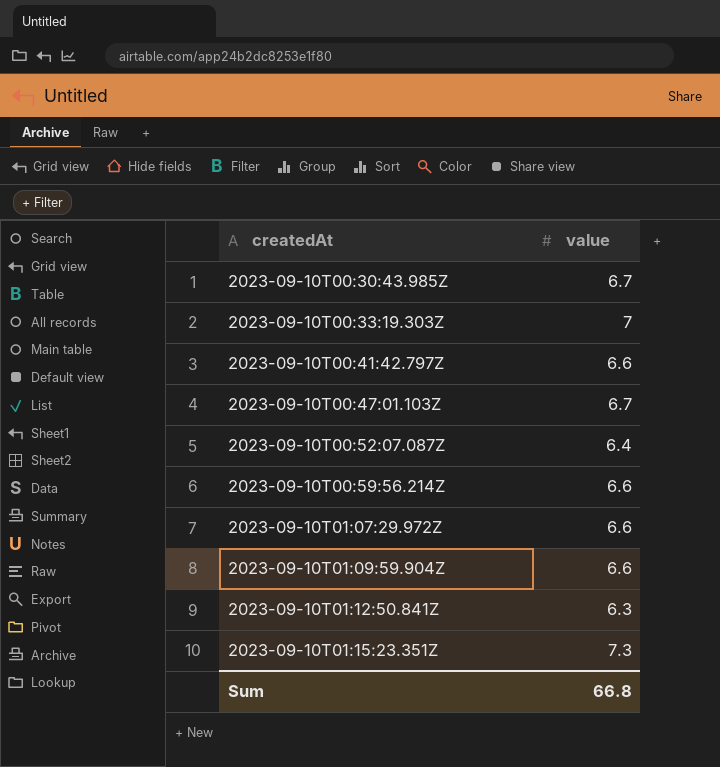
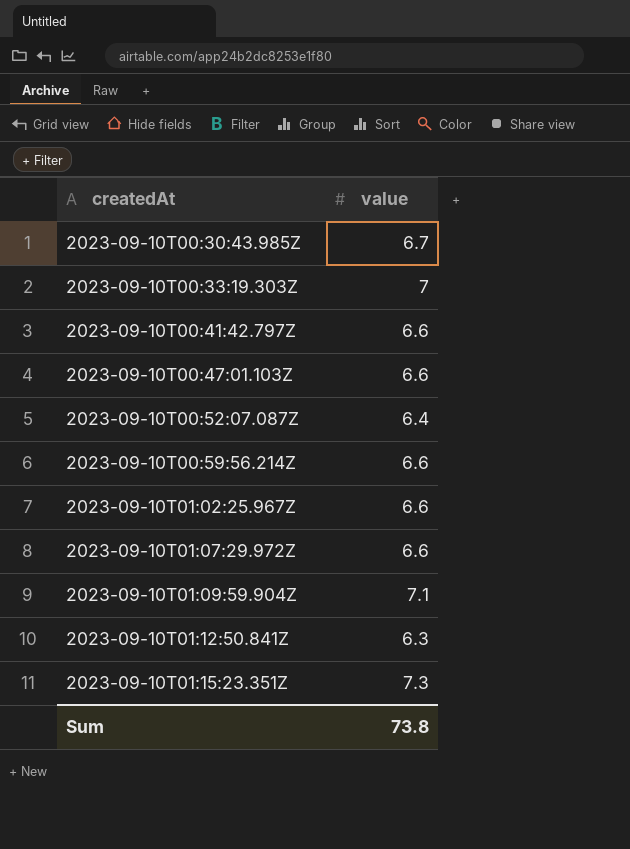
2023-09-10T00:47:01.103Z | value: 6.7 -> 6.6
row 2023-09-10T01:02:25.967Z: none -> 6.6
2023-09-10T01:09:59.904Z | value: 6.6 -> 7.1
Sum | value: 66.8 -> 73.8

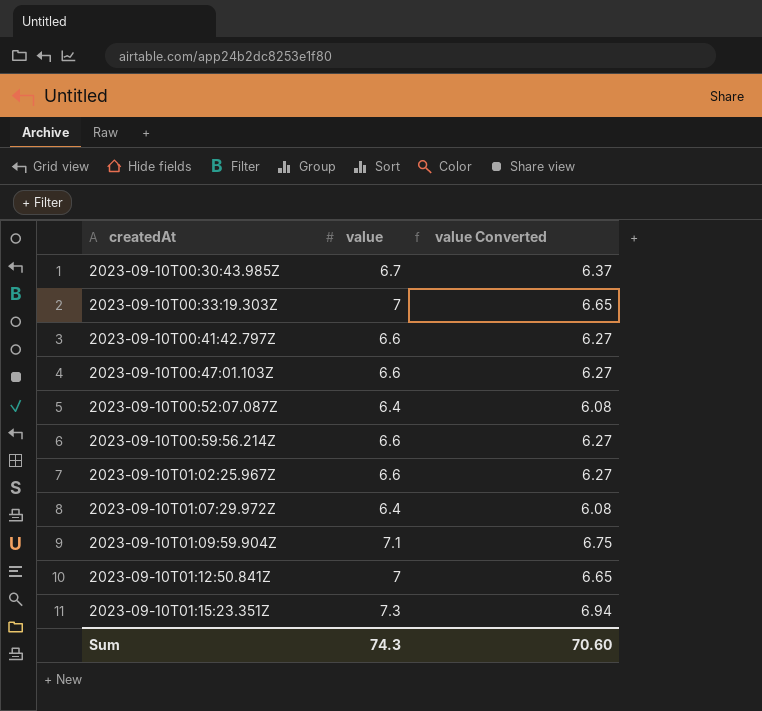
column value Converted | formula: none -> [value] * 0.95
2023-09-10T01:07:29.972Z | value: 6.6 -> 6.4
2023-09-10T01:12:50.841Z | value: 6.3 -> 7
Sum | value: 73.8 -> 74.3

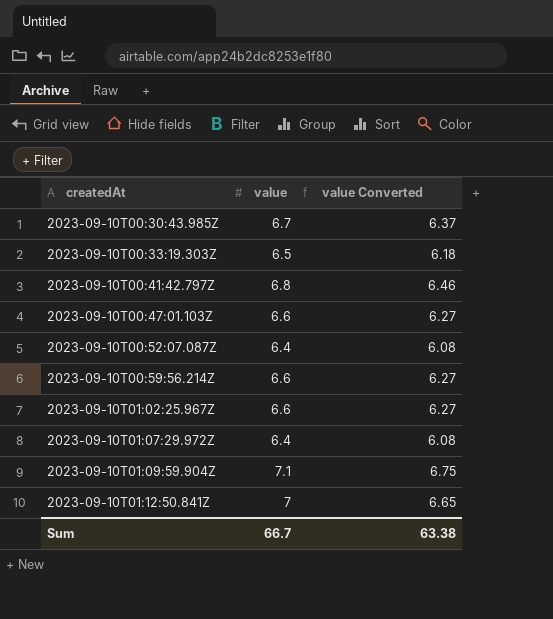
row 2023-09-10T01:15:23.351Z: 7.3 | 6.94 -> none
2023-09-10T00:33:19.303Z | value: 7 -> 6.5
2023-09-10T00:33:19.303Z | value Converted: 6.65 -> 6.18
2023-09-10T00:41:42.797Z | value: 6.6 -> 6.8
2023-09-10T00:41:42.797Z | value Converted: 6.27 -> 6.46
Sum | value: 74.3 -> 66.7
Sum | value Converted: 70.60 -> 63.38

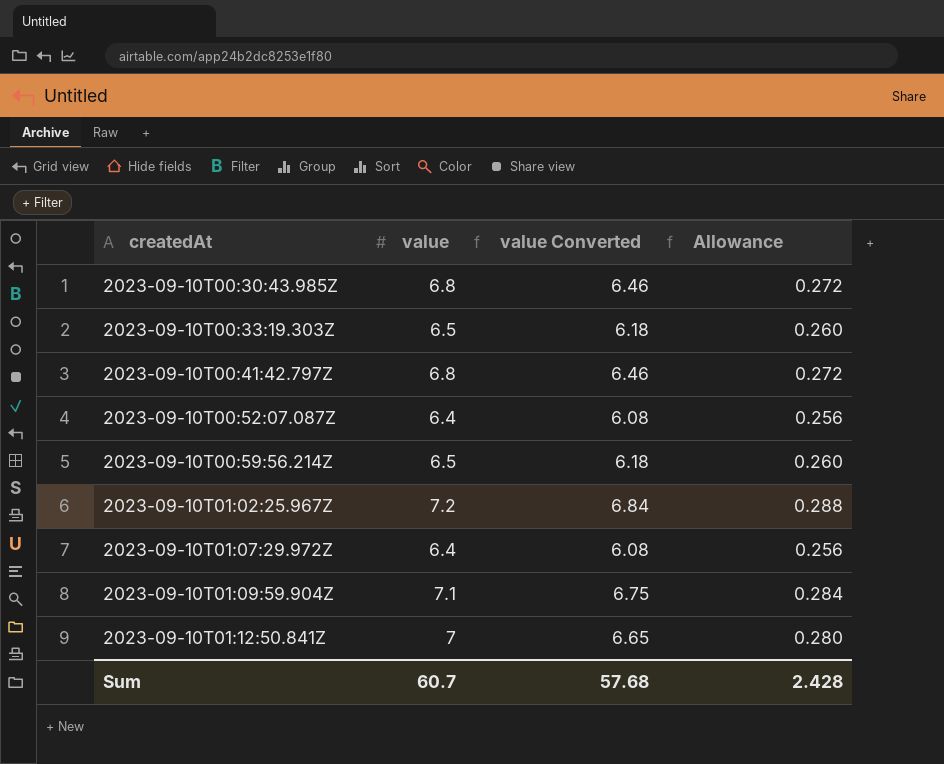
column Allowance | formula: none -> [value] * 0.04
row 2023-09-10T00:47:01.103Z: 6.6 | 6.27 -> none
2023-09-10T00:30:43.985Z | value: 6.7 -> 6.8
2023-09-10T00:30:43.985Z | value Converted: 6.37 -> 6.46
2023-09-10T00:59:56.214Z | value: 6.6 -> 6.5
2023-09-10T00:59:56.214Z | value Converted: 6.27 -> 6.18
2023-09-10T01:02:25.967Z | value: 6.6 -> 7.2
2023-09-10T01:02:25.967Z | value Converted: 6.27 -> 6.84
Sum | value: 66.7 -> 60.7
Sum | value Converted: 63.38 -> 57.68

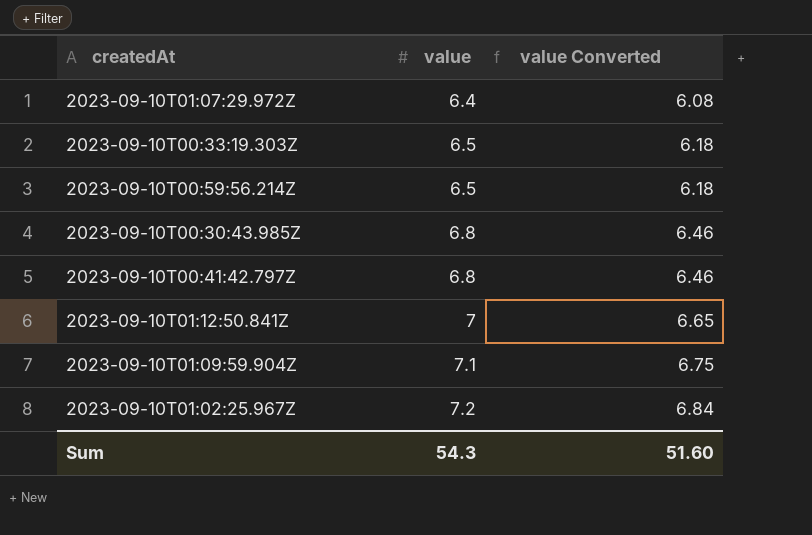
row order: createdAt ascending -> value ascending
column Allowance | formula: [value] * 0.04 -> none
row 2023-09-10T00:52:07.087Z: 6.4 | 6.08 | 0.256 -> none
Sum | value: 60.7 -> 54.3
Sum | value Converted: 57.68 -> 51.60

